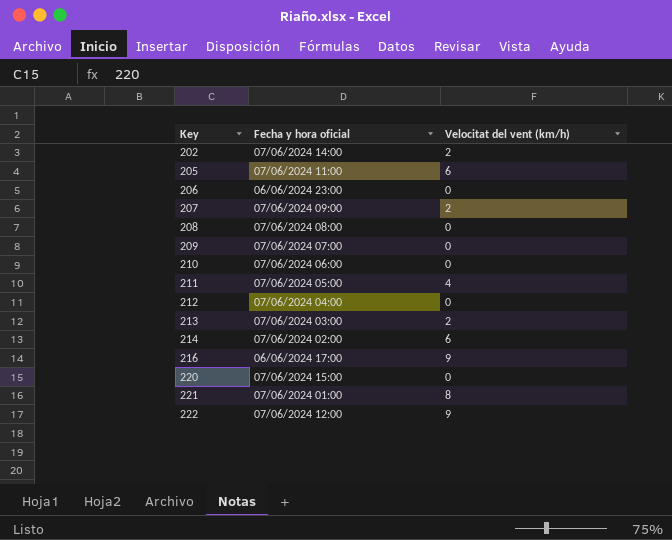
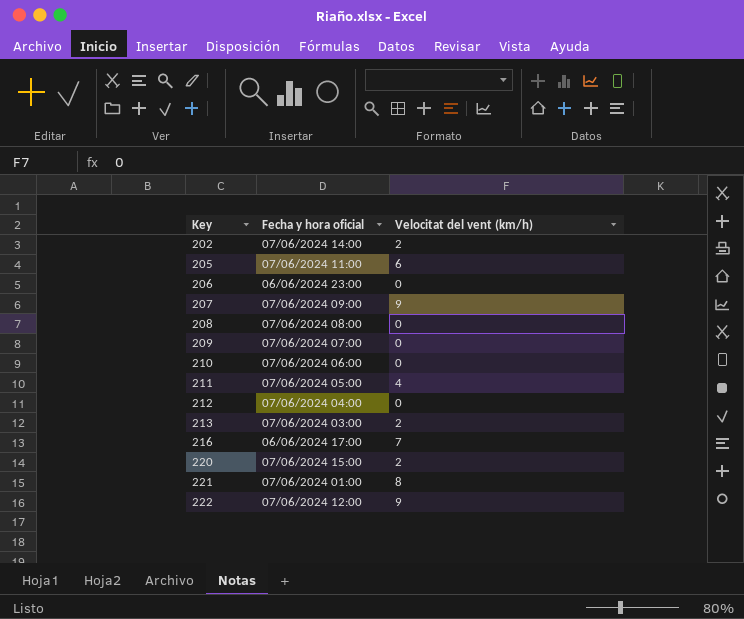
row 214: 07/06/2024 02:00 | 6 -> none
207 | Velocitat del vent (km/h): 2 -> 9
216 | Velocitat del vent (km/h): 9 -> 7
220 | Velocitat del vent (km/h): 0 -> 2

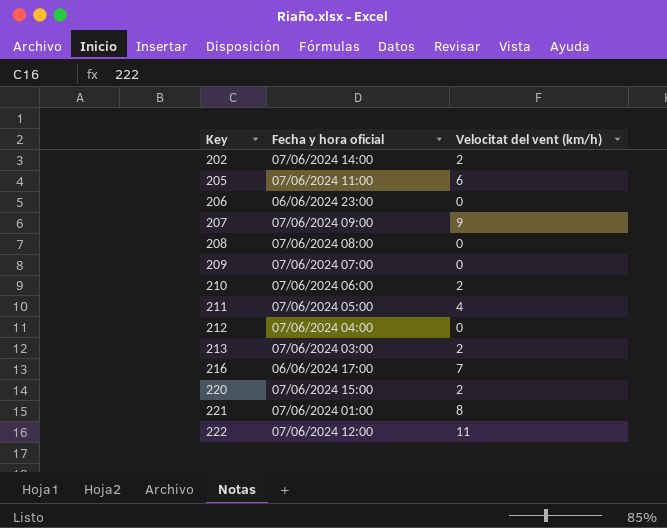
210 | Velocitat del vent (km/h): 0 -> 2
222 | Velocitat del vent (km/h): 9 -> 11

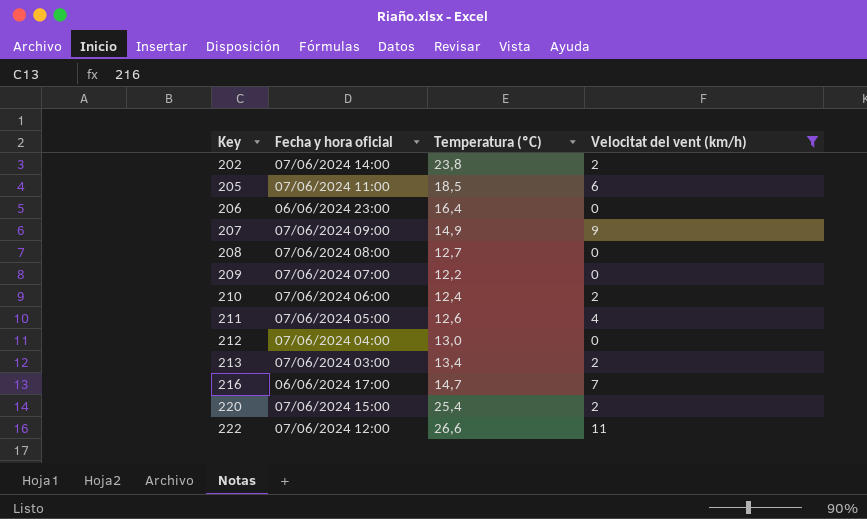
filter: none -> Velocitat del vent (km/h) != 8
column Temperatura (ºC) | position: none -> 3

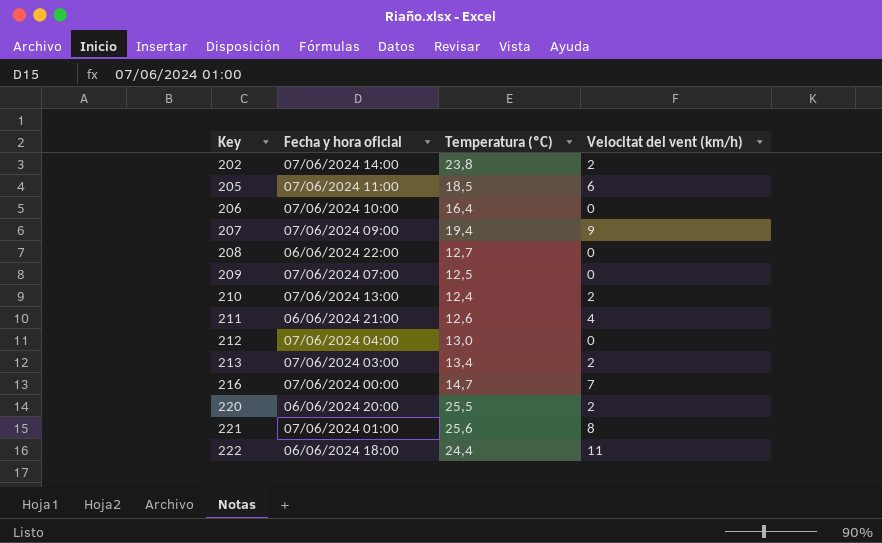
filter: Velocitat del vent (km/h) != 8 -> none
206 | Fecha y hora oficial: 06/06/2024 23:00 -> 07/06/2024 10:00
207 | Temperatura (ºC): 14,9 -> 19,4
208 | Fecha y hora oficial: 07/06/2024 08:00 -> 06/06/2024 22:00
209 | Temperatura (ºC): 12,2 -> 12,5
210 | Fecha y hora oficial: 07/06/2024 06:00 -> 07/06/2024 13:00
211 | Fecha y hora oficial: 07/06/2024 05:00 -> 06/06/2024 21:00
216 | Fecha y hora oficial: 06/06/2024 17:00 -> 07/06/2024 00:00
220 | Fecha y hora oficial: 07/06/2024 15:00 -> 06/06/2024 20:00
220 | Temperatura (ºC): 25,4 -> 25,5
222 | Fecha y hora oficial: 07/06/2024 12:00 -> 06/06/2024 18:00
222 | Temperatura (ºC): 26,6 -> 24,4

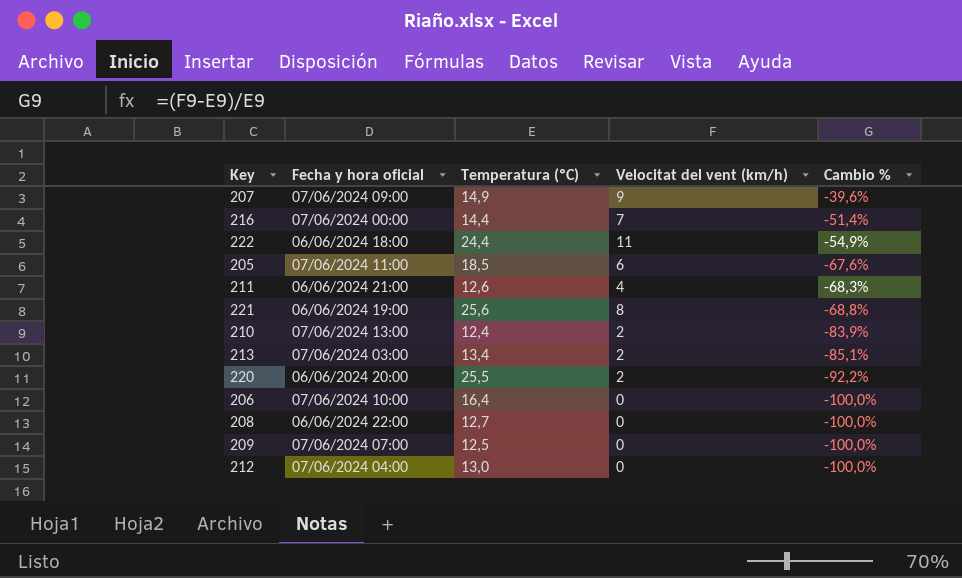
row order: Key ascending -> Cambio % descending
column Cambio % | formula: none -> ([Velocitat del vent (km/h)] - [Temperatura (ºC)]) / [Temperatura (ºC)]
row 202: 07/06/2024 14:00 | 23,8 | 2 -> none
207 | Temperatura (ºC): 19,4 -> 14,9
216 | Temperatura (ºC): 14,7 -> 14,4
221 | Fecha y hora oficial: 07/06/2024 01:00 -> 06/06/2024 19:00

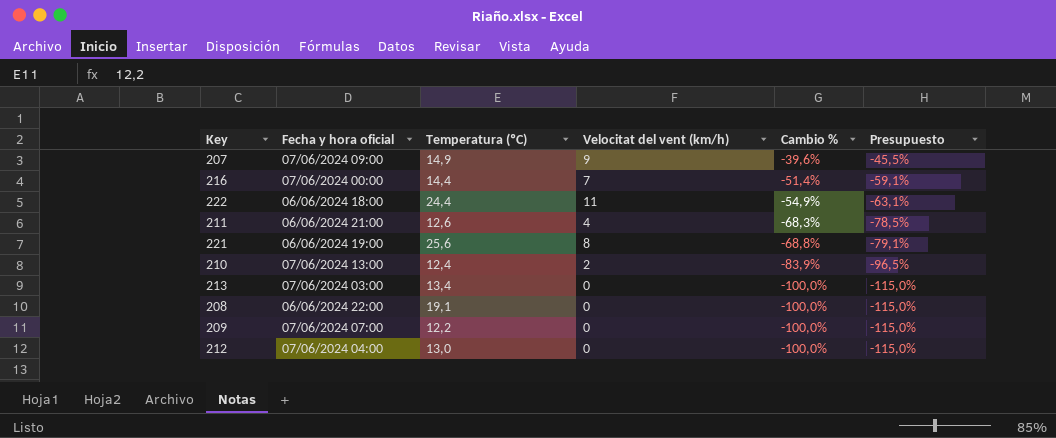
column Presupuesto | formula: none -> [Cambio %] * 1,15
row 205: 07/06/2024 11:00 | 18,5 | 6 | -67,6% -> none
row 220: 06/06/2024 20:00 | 25,5 | 2 | -92,2% -> none
row 206: 07/06/2024 10:00 | 16,4 | 0 | -100,0% -> none
213 | Velocitat del vent (km/h): 2 -> 0
213 | Cambio %: -85,1% -> -100,0%
208 | Temperatura (ºC): 12,7 -> 19,1
209 | Temperatura (ºC): 12,5 -> 12,2

